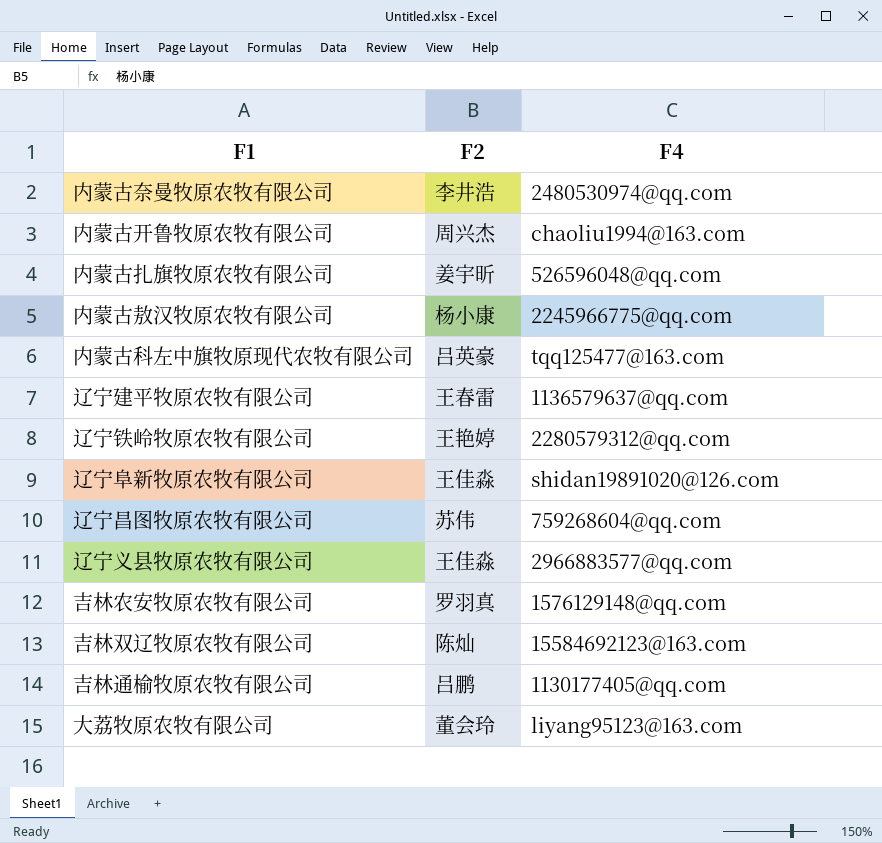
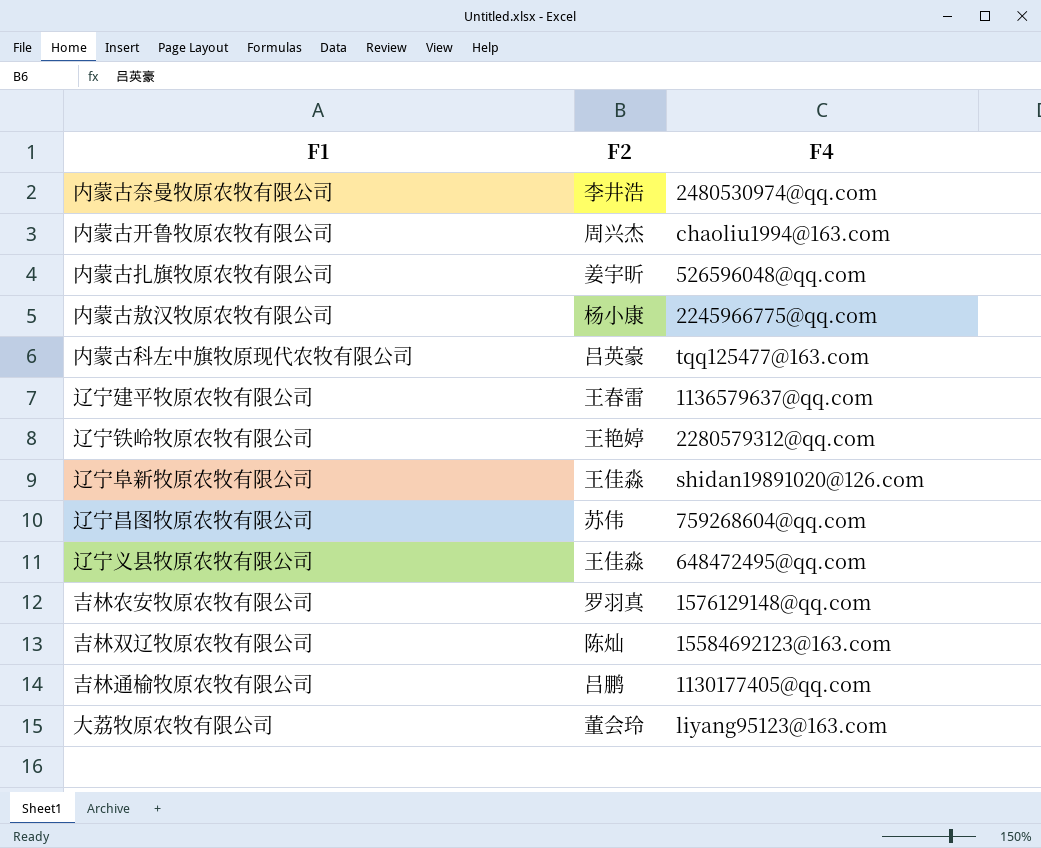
辽宁义县牧原农牧有限公司 | F4: 2966883577@qq.com -> 648472495@qq.com

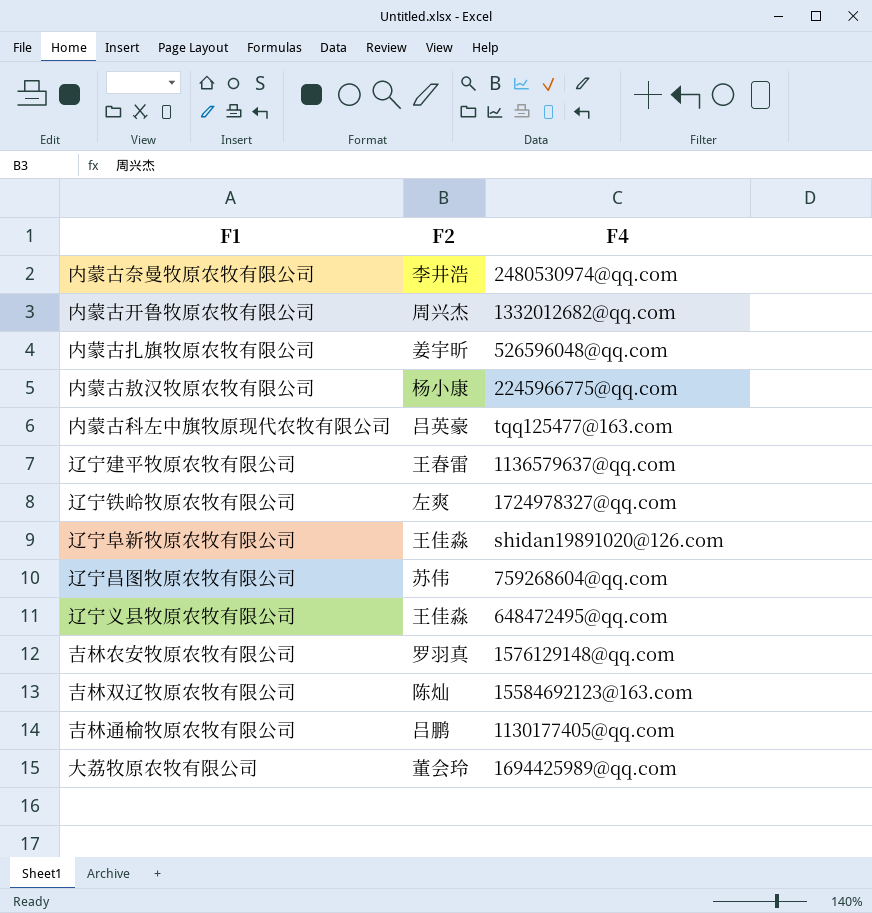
内蒙古开鲁牧原农牧有限公司 | F4: chaoliu1994@163.com -> 1332012682@qq.com
辽宁铁岭牧原农牧有限公司 | F2: 王艳婷 -> 左爽
辽宁铁岭牧原农牧有限公司 | F4: 2280579312@qq.com -> 1724978327@qq.com
大荔牧原农牧有限公司 | F4: liyang95123@163.com -> 1694425989@qq.com

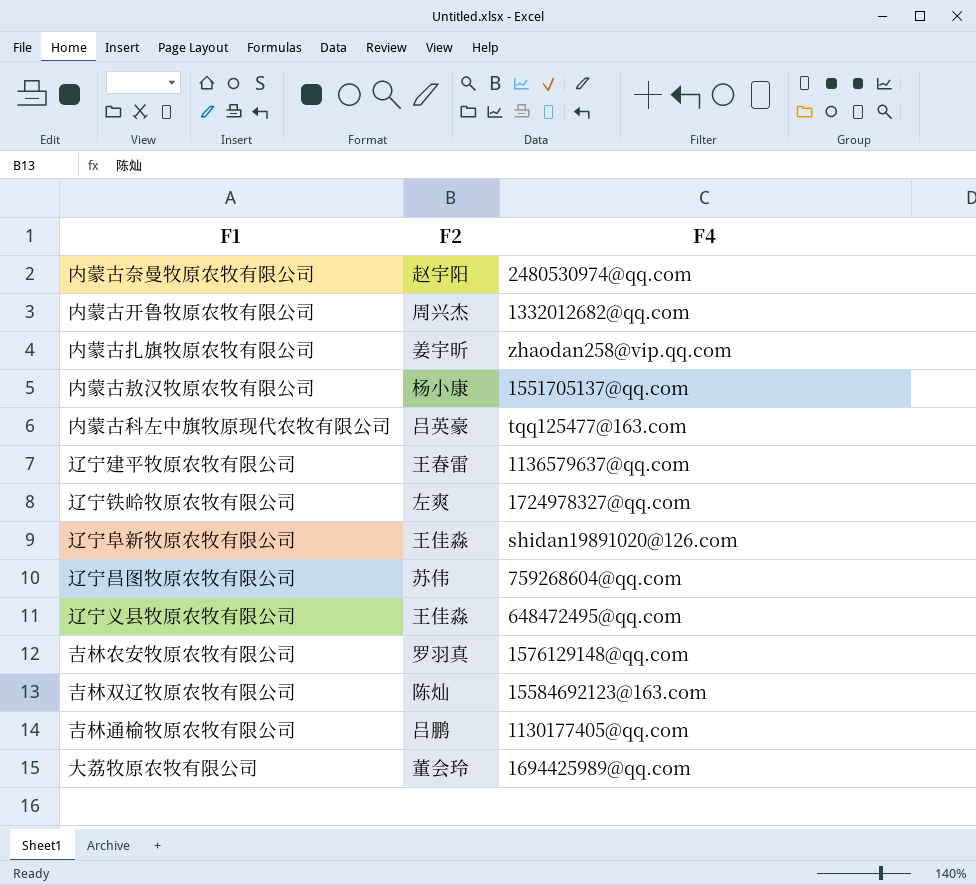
内蒙古奈曼牧原农牧有限公司 | F2: 李井浩 -> 赵宇阳
内蒙古扎旗牧原农牧有限公司 | F4: 526596048@qq.com -> zhaodan258@vip.qq.com
内蒙古敖汉牧原农牧有限公司 | F4: 2245966775@qq.com -> 1551705137@qq.com

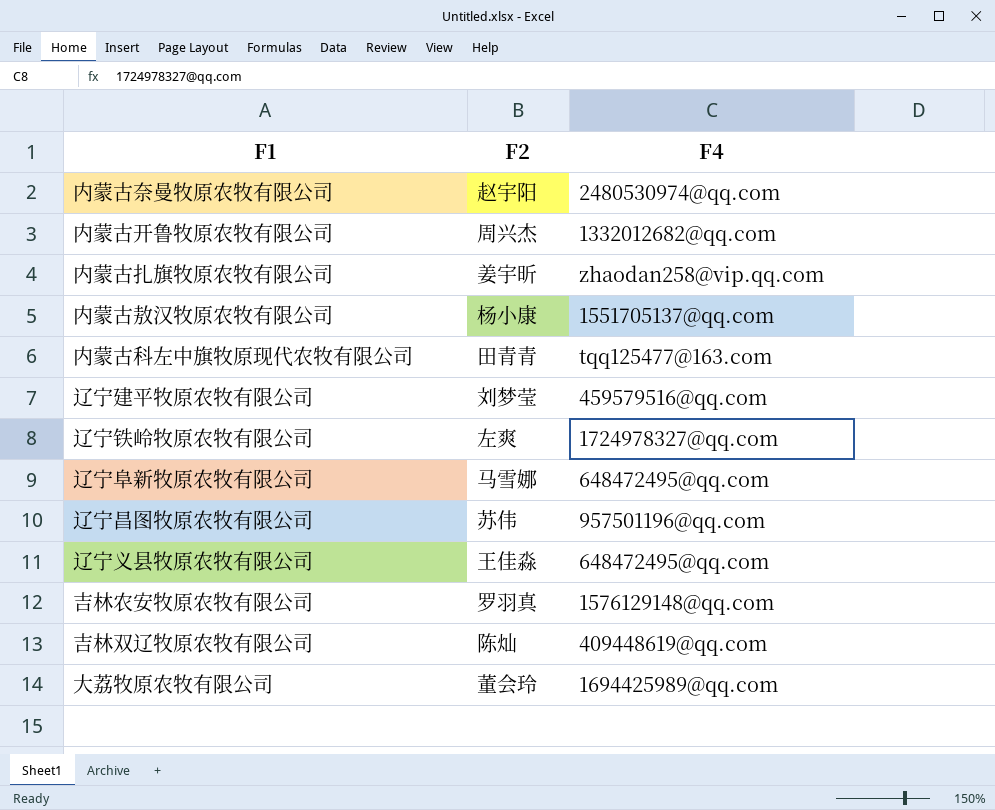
row 吉林通榆牧原农牧有限公司: 吕鹏 | 1130177405@qq.com -> none
内蒙古科左中旗牧原现代农牧有限公司 | F2: 吕英豪 -> 田青青
辽宁建平牧原农牧有限公司 | F2: 王春雷 -> 刘梦莹
辽宁建平牧原农牧有限公司 | F4: 1136579637@qq.com -> 459579516@qq.com
辽宁阜新牧原农牧有限公司 | F2: 王佳淼 -> 马雪娜
辽宁阜新牧原农牧有限公司 | F4: shidan19891020@126.com -> 648472495@qq.com
辽宁昌图牧原农牧有限公司 | F4: 759268604@qq.com -> 957501196@qq.com
吉林双辽牧原农牧有限公司 | F4: 15584692123@163.com -> 409448619@qq.com

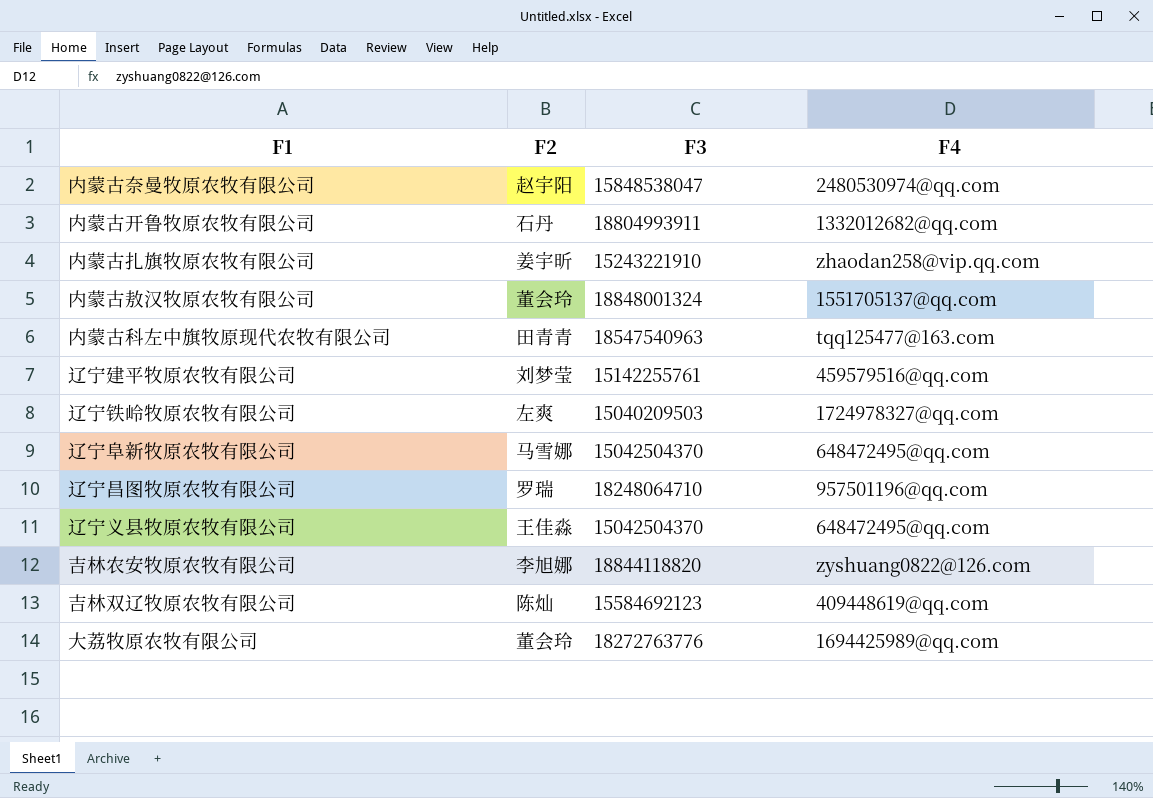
column F3 | position: none -> 3
内蒙古开鲁牧原农牧有限公司 | F2: 周兴杰 -> 石丹
内蒙古敖汉牧原农牧有限公司 | F2: 杨小康 -> 董会玲
辽宁昌图牧原农牧有限公司 | F2: 苏伟 -> 罗瑞
吉林农安牧原农牧有限公司 | F2: 罗羽真 -> 李旭娜
吉林农安牧原农牧有限公司 | F4: 1576129148@qq.com -> zyshuang0822@126.com

